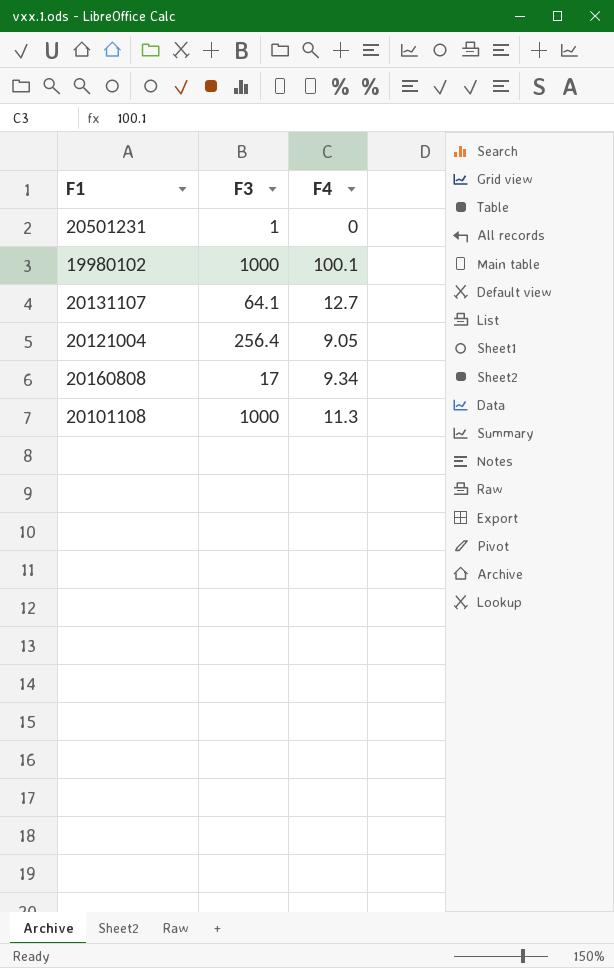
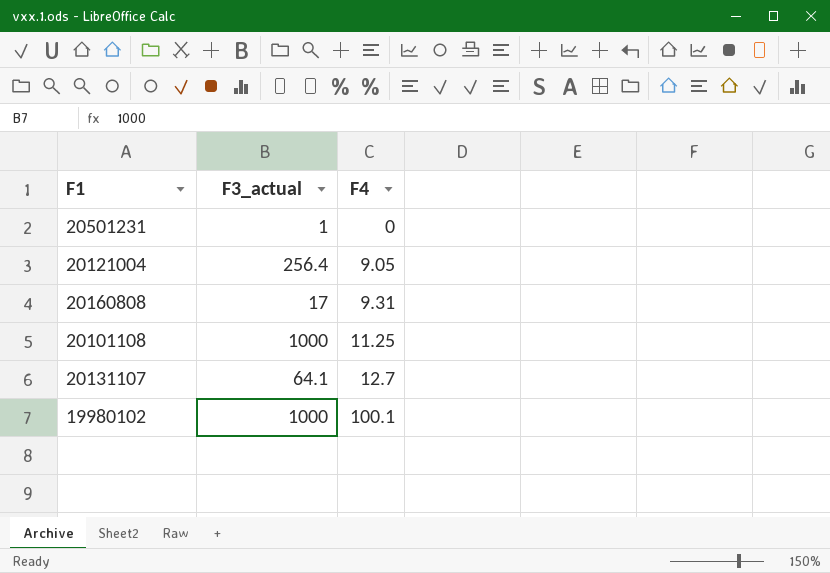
row order: none -> F4 ascending
column name: F3 -> F3_actual
20160808 | F4: 9.34 -> 9.31
20101108 | F4: 11.3 -> 11.25

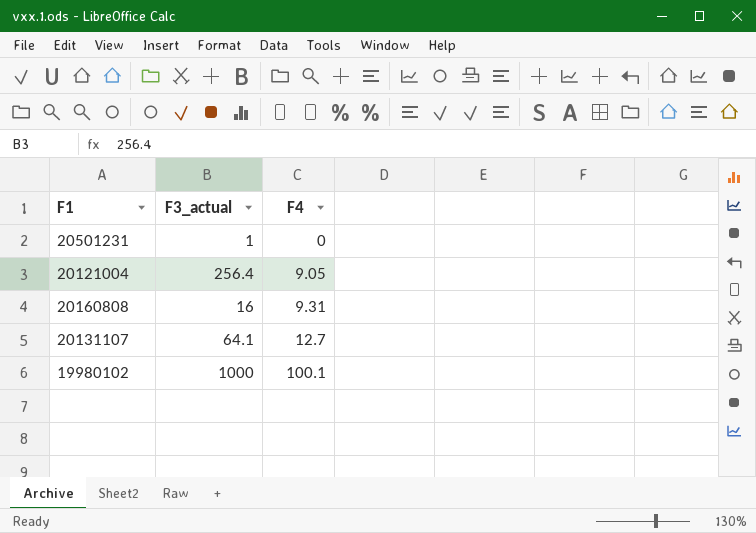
row 20101108: 1000 | 11.25 -> none
20160808 | F3_actual: 17 -> 16

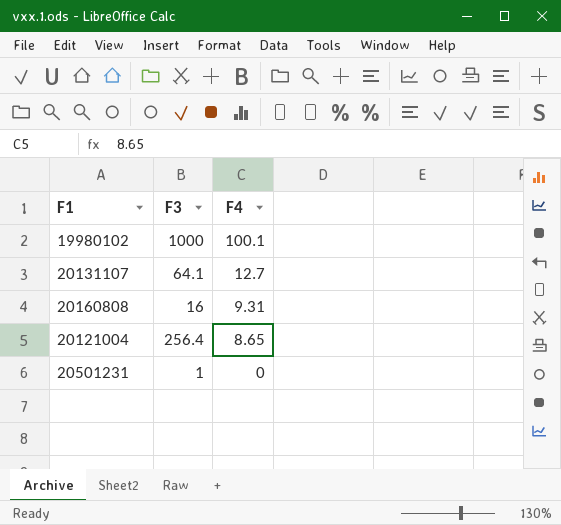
row order: F4 ascending -> F4 descending
column name: F3_actual -> F3
20121004 | F4: 9.05 -> 8.65

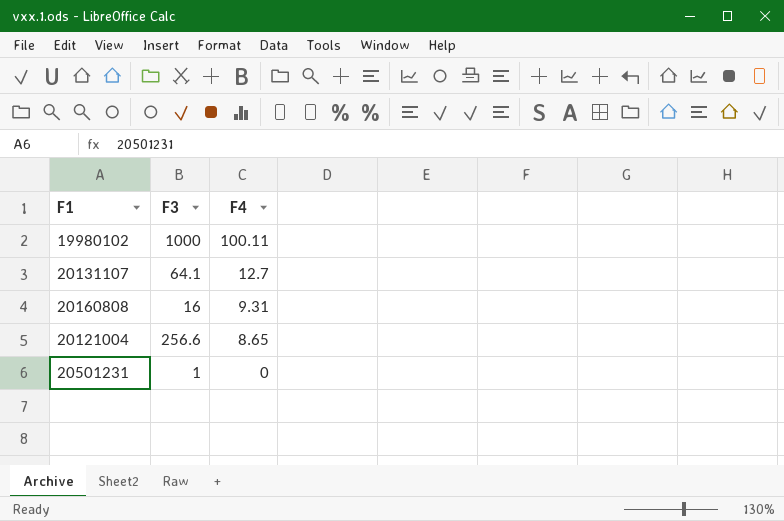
19980102 | F4: 100.1 -> 100.11
20121004 | F3: 256.4 -> 256.6

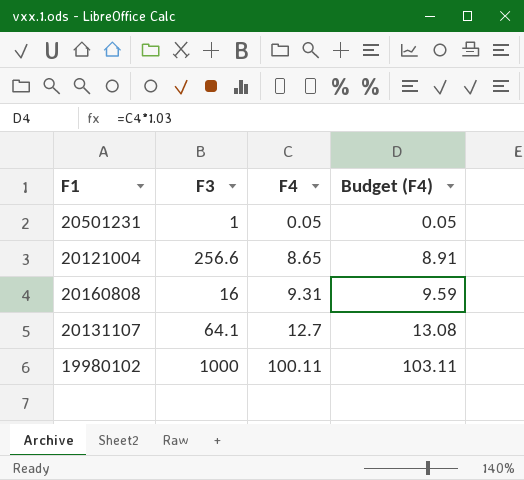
row order: F4 descending -> F4 ascending
column Budget (F4) | formula: none -> [F4] * 1.03
20501231 | F4: 0 -> 0.05

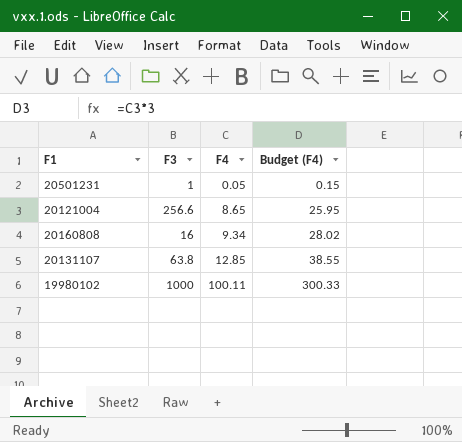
column Budget (F4) | formula: [F4] * 1.03 -> [F4] * 3
20160808 | F4: 9.31 -> 9.34
20131107 | F3: 64.1 -> 63.8
20131107 | F4: 12.7 -> 12.85

